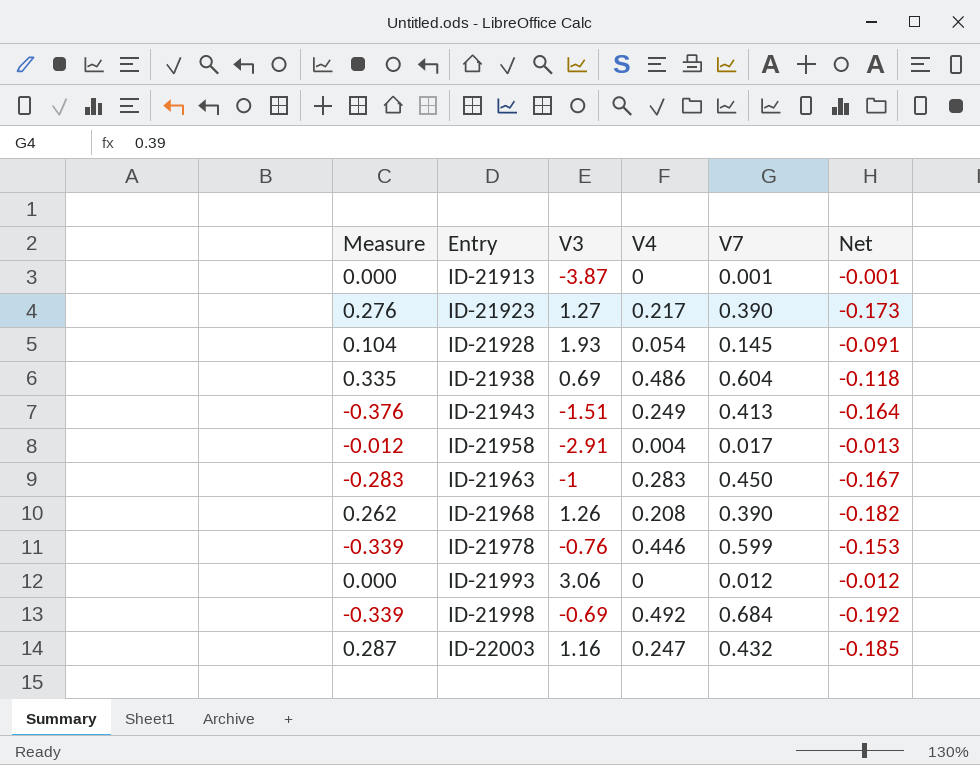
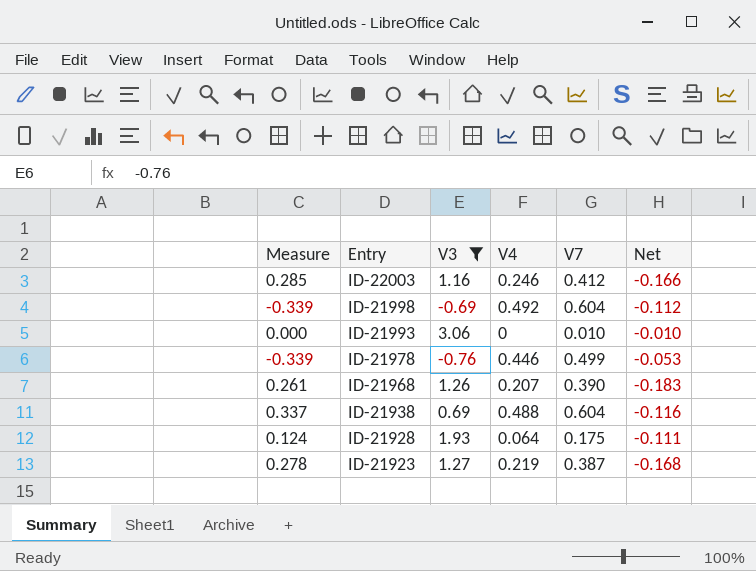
filter: none -> V3 >= -0.76
row order: Entry ascending -> Entry descending
ID-22003 | Measure: 0.287 -> 0.285
ID-22003 | V4: 0.247 -> 0.246
ID-22003 | V7: 0.432 -> 0.412
ID-22003 | Net: -0.185 -> -0.166
ID-21998 | V7: 0.684 -> 0.604
ID-21998 | Net: -0.192 -> -0.112
ID-21993 | V7: 0.012 -> 0.010
ID-21993 | Net: -0.012 -> -0.010
ID-21978 | V7: 0.599 -> 0.499
ID-21978 | Net: -0.153 -> -0.053
ID-21968 | Measure: 0.262 -> 0.261
ID-21968 | V4: 0.208 -> 0.207
ID-21968 | Net: -0.182 -> -0.183
ID-21938 | Measure: 0.335 -> 0.337
ID-21938 | V4: 0.486 -> 0.488
ID-21938 | Net: -0.118 -> -0.116
ID-21928 | Measure: 0.104 -> 0.124
ID-21928 | V4: 0.054 -> 0.064
ID-21928 | V7: 0.145 -> 0.175
ID-21928 | Net: -0.091 -> -0.111
ID-21923 | Measure: 0.276 -> 0.278
ID-21923 | V4: 0.217 -> 0.219
ID-21923 | V7: 0.390 -> 0.387
ID-21923 | Net: -0.173 -> -0.168

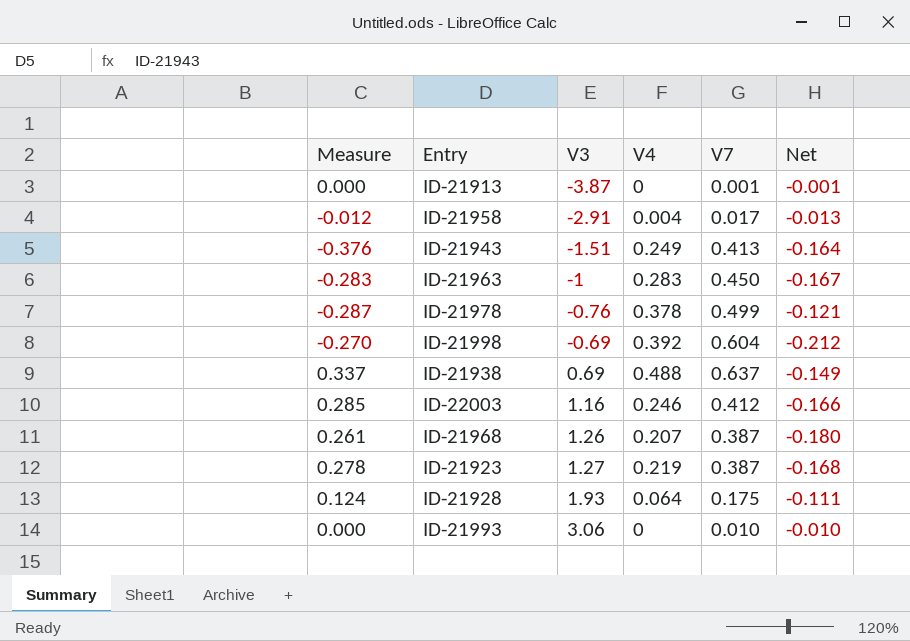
filter: V3 >= -0.76 -> none
row order: Entry descending -> V3 ascending
ID-21978 | Measure: -0.339 -> -0.287
ID-21978 | V4: 0.446 -> 0.378
ID-21978 | Net: -0.053 -> -0.121
ID-21998 | Measure: -0.339 -> -0.270
ID-21998 | V4: 0.492 -> 0.392
ID-21998 | Net: -0.112 -> -0.212
ID-21938 | V7: 0.604 -> 0.637
ID-21938 | Net: -0.116 -> -0.149
ID-21968 | V7: 0.390 -> 0.387
ID-21968 | Net: -0.183 -> -0.180

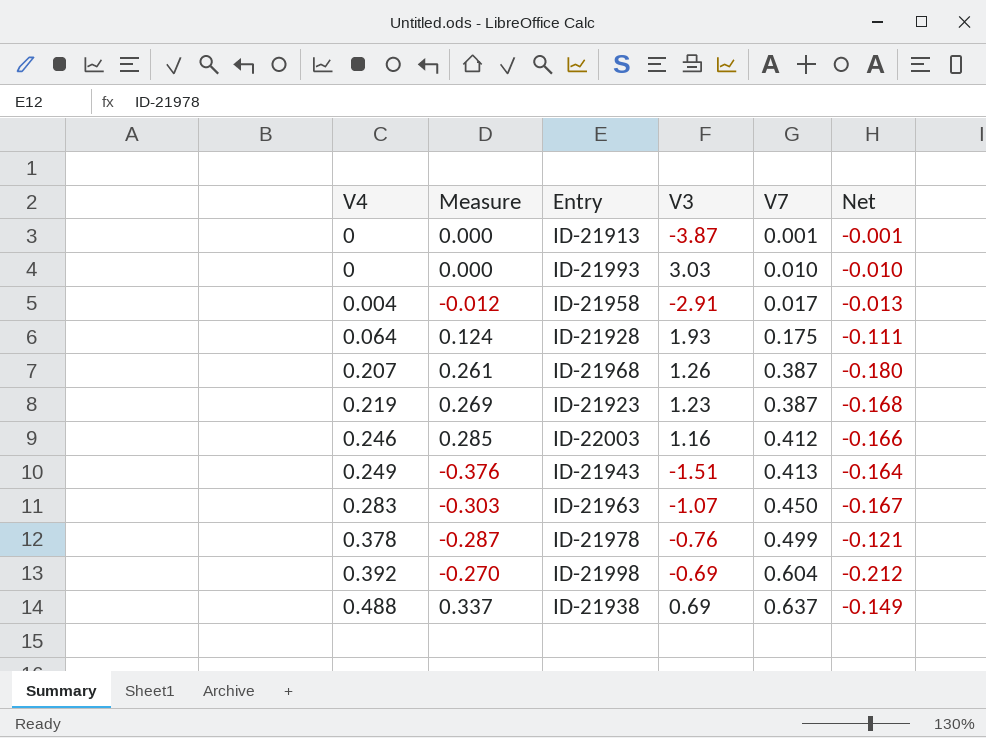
row order: V3 ascending -> V4 ascending
column V4 | position: 4 -> 1
ID-21993 | V3: 3.06 -> 3.03
ID-21923 | Measure: 0.278 -> 0.269
ID-21923 | V3: 1.27 -> 1.23
ID-21963 | Measure: -0.283 -> -0.303
ID-21963 | V3: -1 -> -1.07

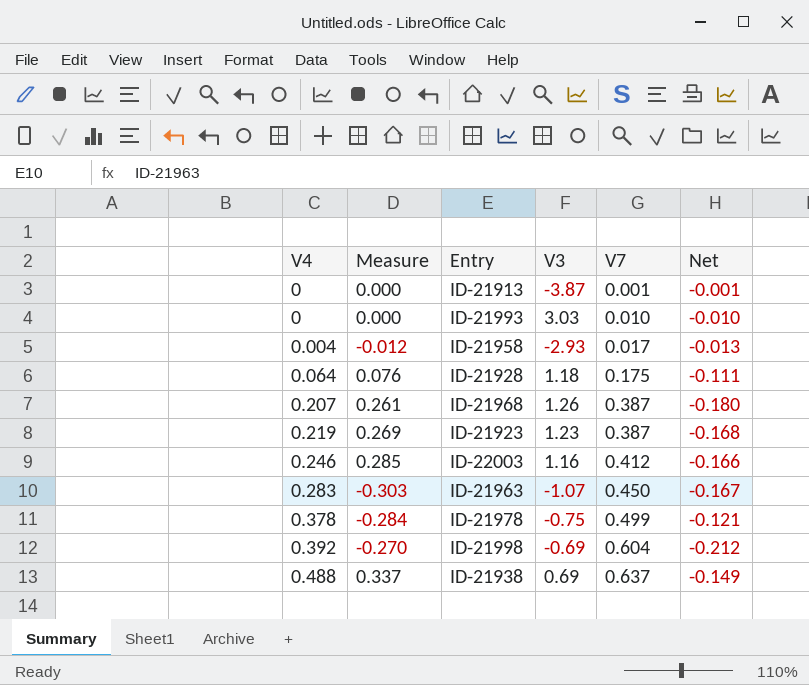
row ID-21943: 0.249 | -0.376 | -1.51 | 0.413 | -0.164 -> none
ID-21958 | V3: -2.91 -> -2.93
ID-21928 | Measure: 0.124 -> 0.076
ID-21928 | V3: 1.93 -> 1.18
ID-21978 | Measure: -0.287 -> -0.284
ID-21978 | V3: -0.76 -> -0.75

